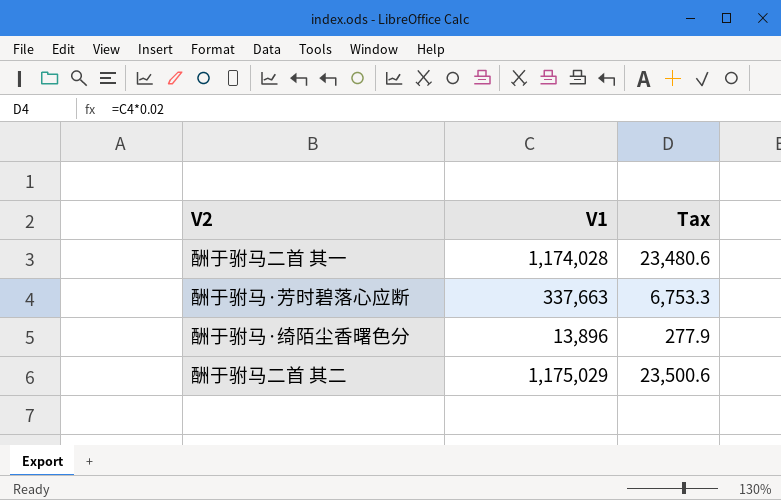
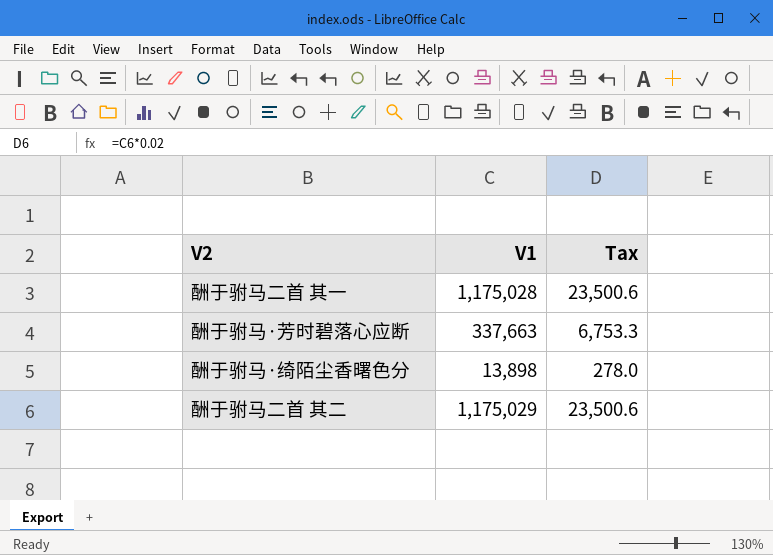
酬于驸马二首 其一 | V1: 1,174,028 -> 1,175,028
酬于驸马二首 其一 | Tax: 23,480.6 -> 23,500.6
酬于驸马·绮陌尘香曙色分 | V1: 13,896 -> 13,898
酬于驸马·绮陌尘香曙色分 | Tax: 277.9 -> 278.0

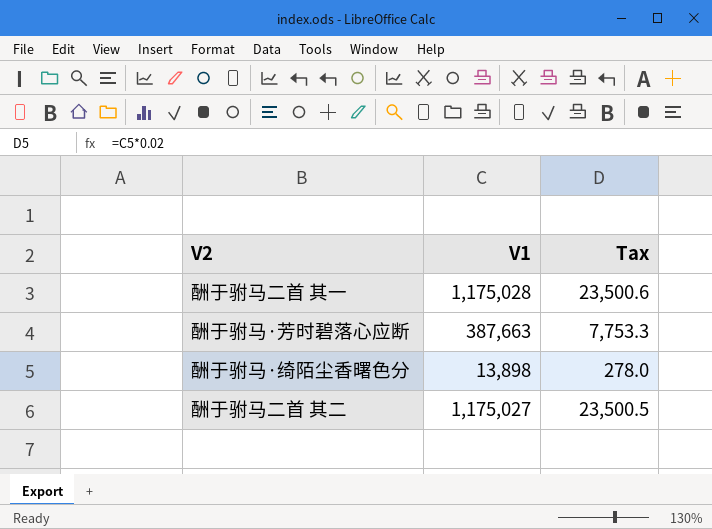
酬于驸马·芳时碧落心应断 | V1: 337,663 -> 387,663
酬于驸马·芳时碧落心应断 | Tax: 6,753.3 -> 7,753.3
酬于驸马二首 其二 | V1: 1,175,029 -> 1,175,027
酬于驸马二首 其二 | Tax: 23,500.6 -> 23,500.5

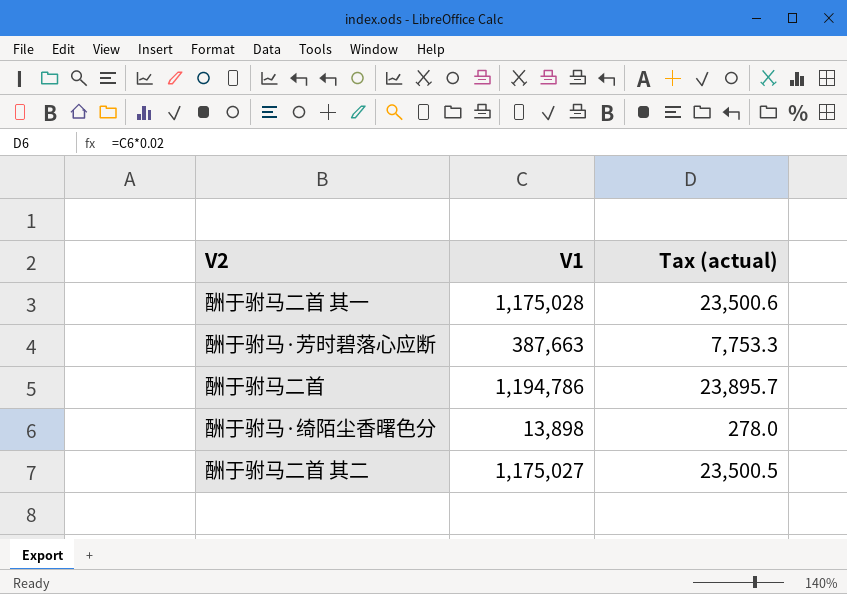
column name: Tax -> Tax (actual)
row 酬于驸马二首: none -> 1,194,786 | 23,895.7

